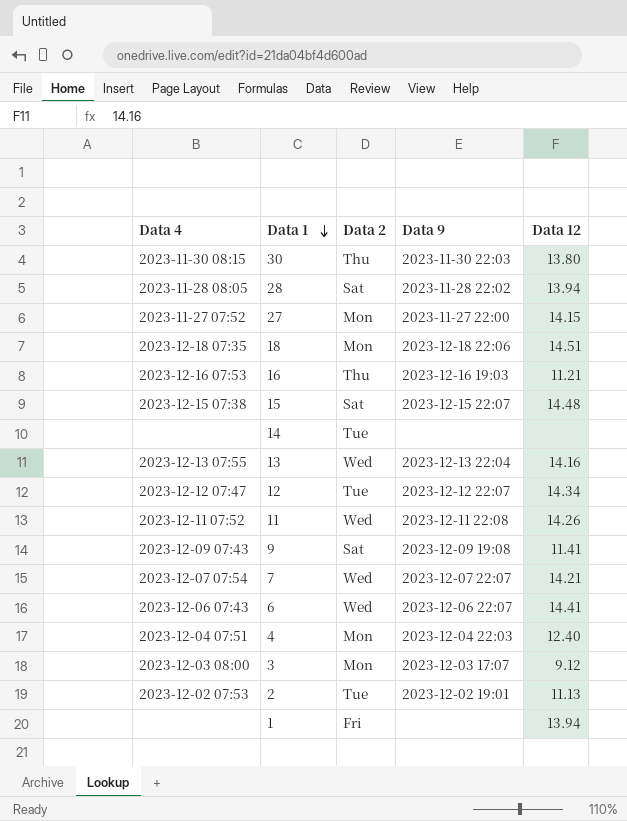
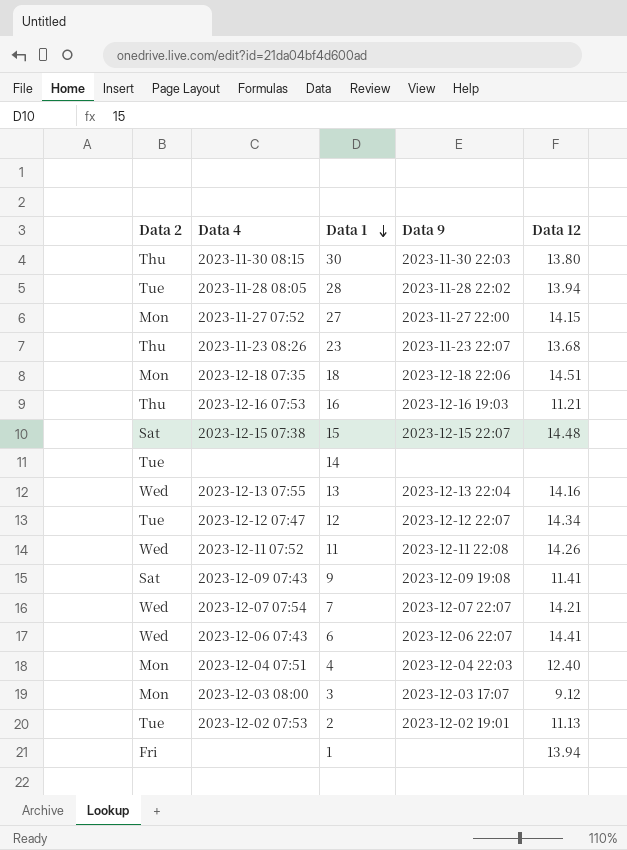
column Data 2 | position: 3 -> 1
28 | Data 2: Sat -> Tue
row 23: none -> Thu | 2023-11-23 08:26 | 2023-11-23 22:07 | 13.68

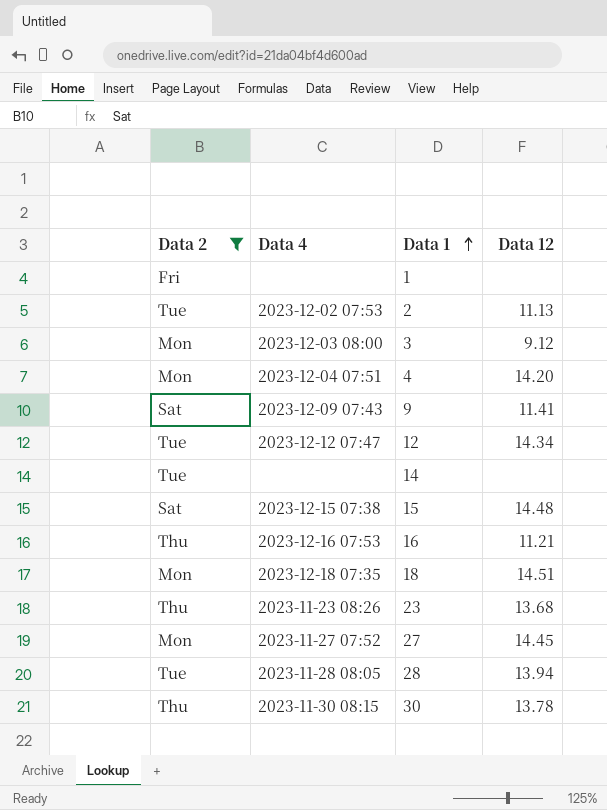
filter: none -> Data 2 != Wed
row order: Data 1 descending -> Data 1 ascending
column Data 9 | position: 4 -> none
1 | Data 12: 13.94 -> none
4 | Data 12: 12.40 -> 14.20
27 | Data 12: 14.15 -> 14.45
30 | Data 12: 13.80 -> 13.78

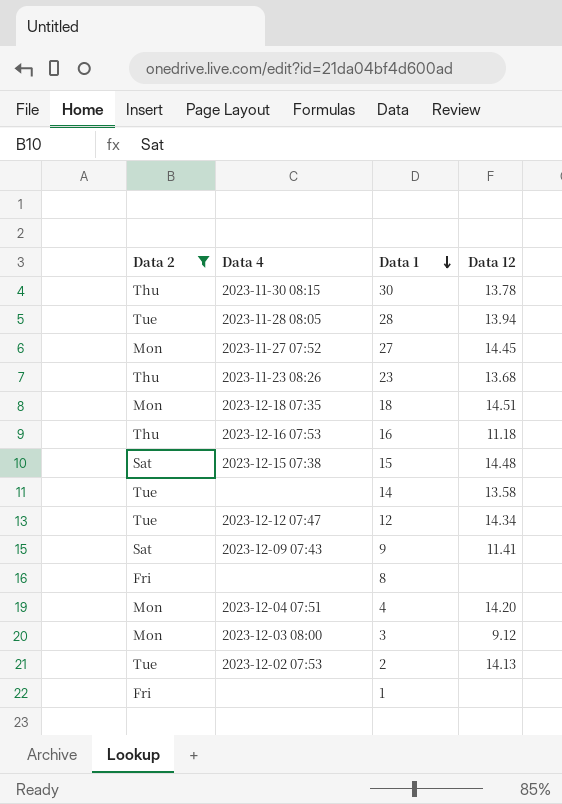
row order: Data 1 ascending -> Data 1 descending
16 | Data 12: 11.21 -> 11.18
14 | Data 12: none -> 13.58
row 8: none -> Fri | none | none
2 | Data 12: 11.13 -> 14.13

